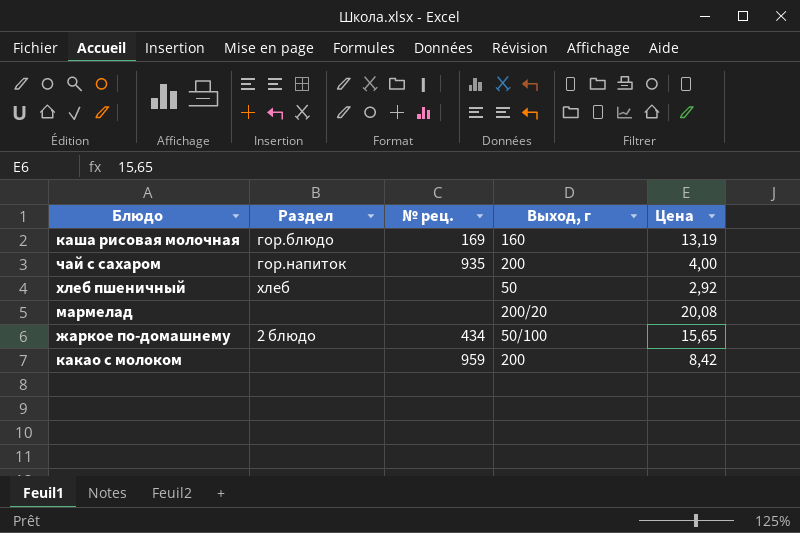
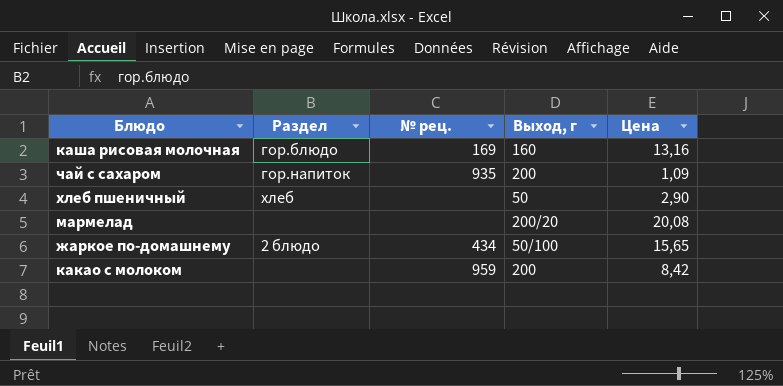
каша рисовая молочная | Цена: 13,19 -> 13,16
чай с сахаром | Цена: 4,00 -> 1,09
хлеб пшеничный | Цена: 2,92 -> 2,90

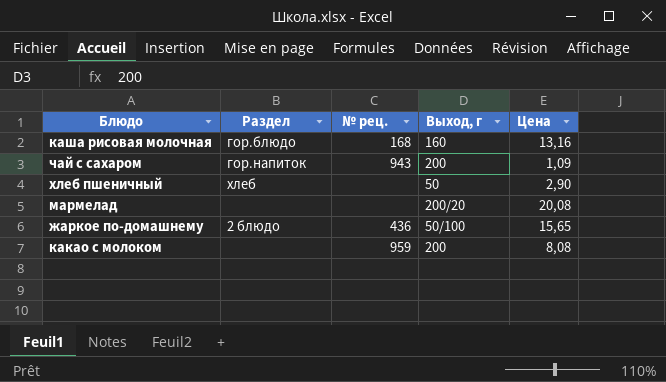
каша рисовая молочная | № рец.: 169 -> 168
чай с сахаром | № рец.: 935 -> 943
жаркое по-домашнему | № рец.: 434 -> 436
какао с молоком | Цена: 8,42 -> 8,08

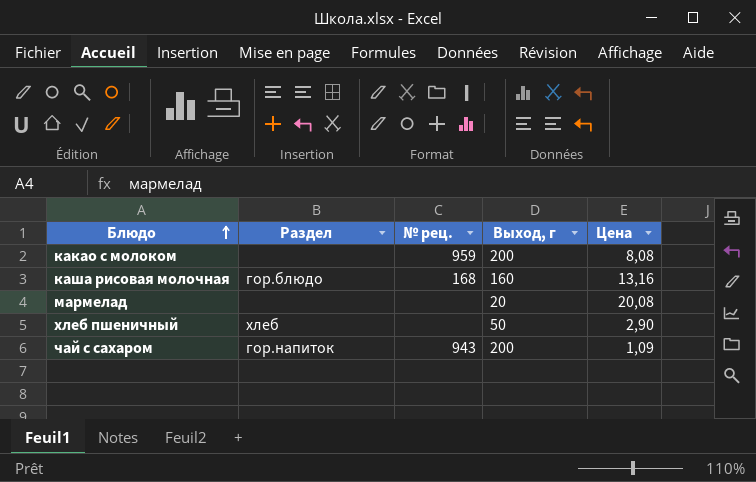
row order: none -> Блюдо ascending
row жаркое по-домашнему: 2 блюдо | 436 | 50/100 | 15,65 -> none
мармелад | Выход, г: 200/20 -> 20

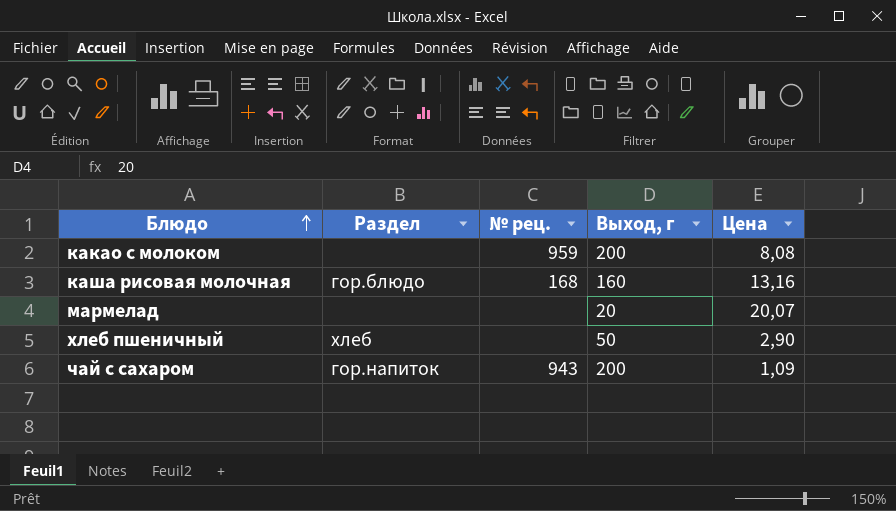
мармелад | Цена: 20,08 -> 20,07

